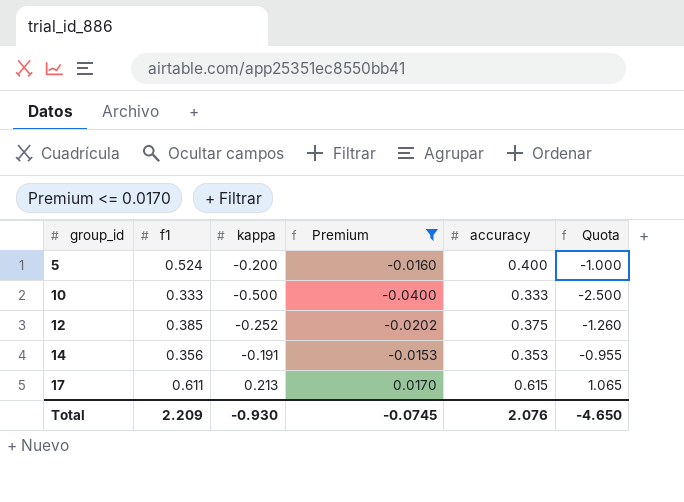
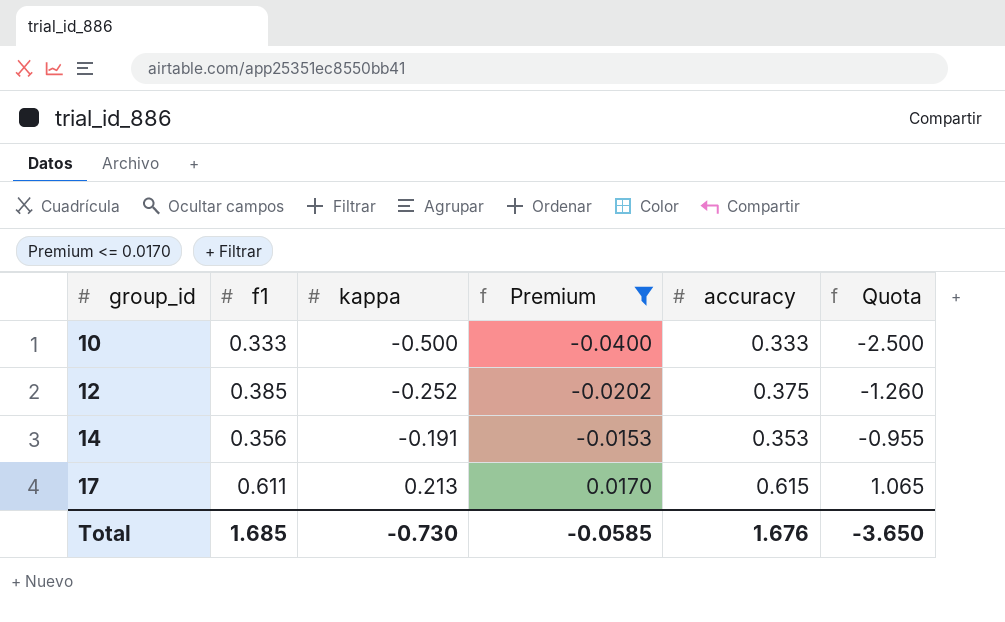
row 5: 0.524 | -0.200 | -0.0160 | 0.400 | -1.000 -> none
Total | f1: 2.209 -> 1.685
Total | kappa: -0.930 -> -0.730
Total | Premium: -0.0745 -> -0.0585
Total | accuracy: 2.076 -> 1.676
Total | Quota: -4.650 -> -3.650

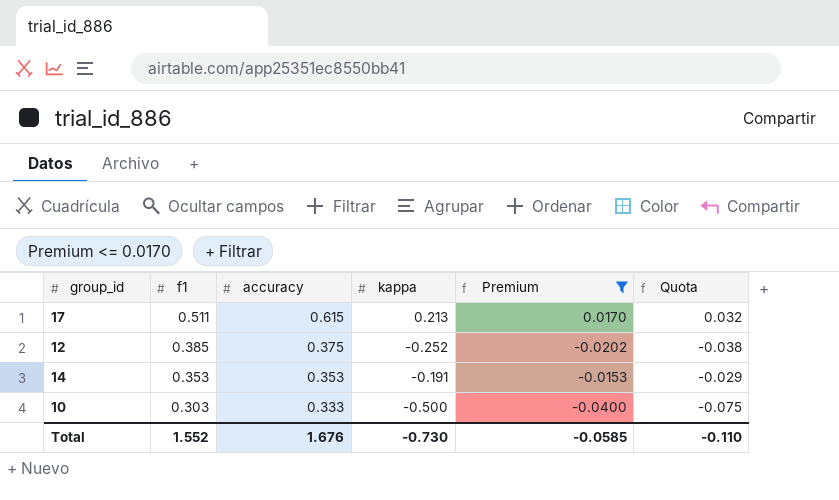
row order: group_id ascending -> f1 descending
column accuracy | position: 5 -> 3
column Quota | formula: [kappa] * 5 -> [kappa] * 0.15
17 | f1: 0.611 -> 0.511
14 | f1: 0.356 -> 0.353
10 | f1: 0.333 -> 0.303
Total | f1: 1.685 -> 1.552
Total | Quota: -3.650 -> -0.110

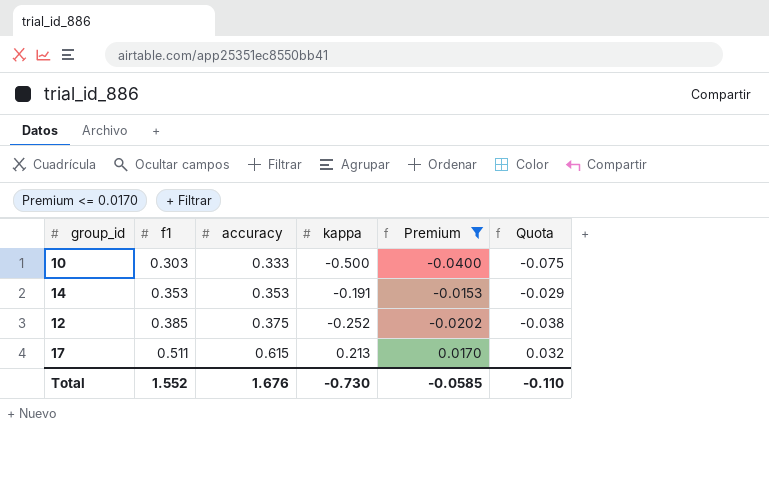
row order: f1 descending -> f1 ascending

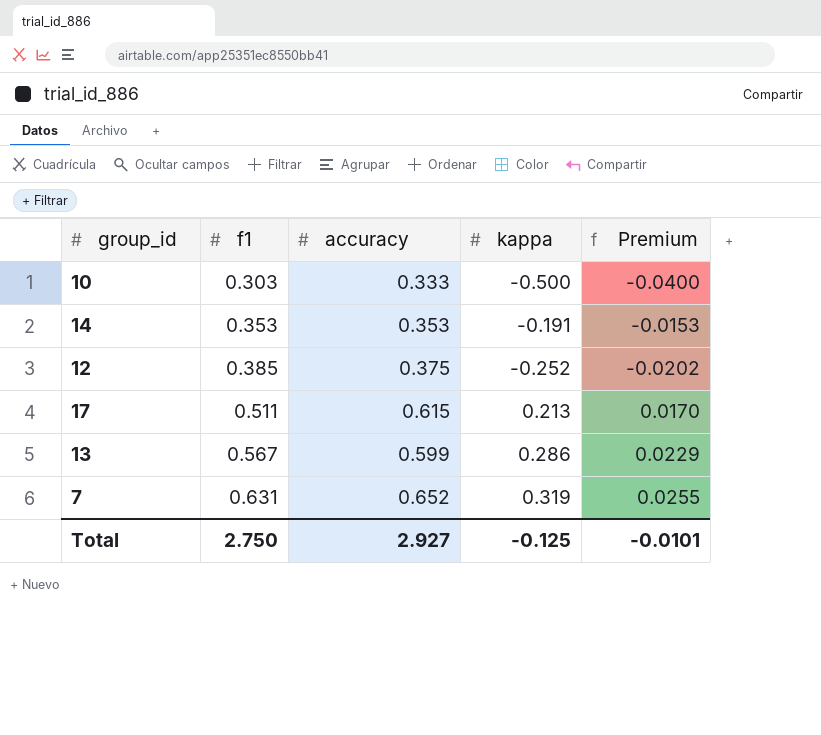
filter: Premium <= 0.0170 -> none
column Quota | formula: [kappa] * 0.15 -> none
Total | f1: 1.552 -> 2.750
Total | accuracy: 1.676 -> 2.927
Total | kappa: -0.730 -> -0.125
Total | Premium: -0.0585 -> -0.0101

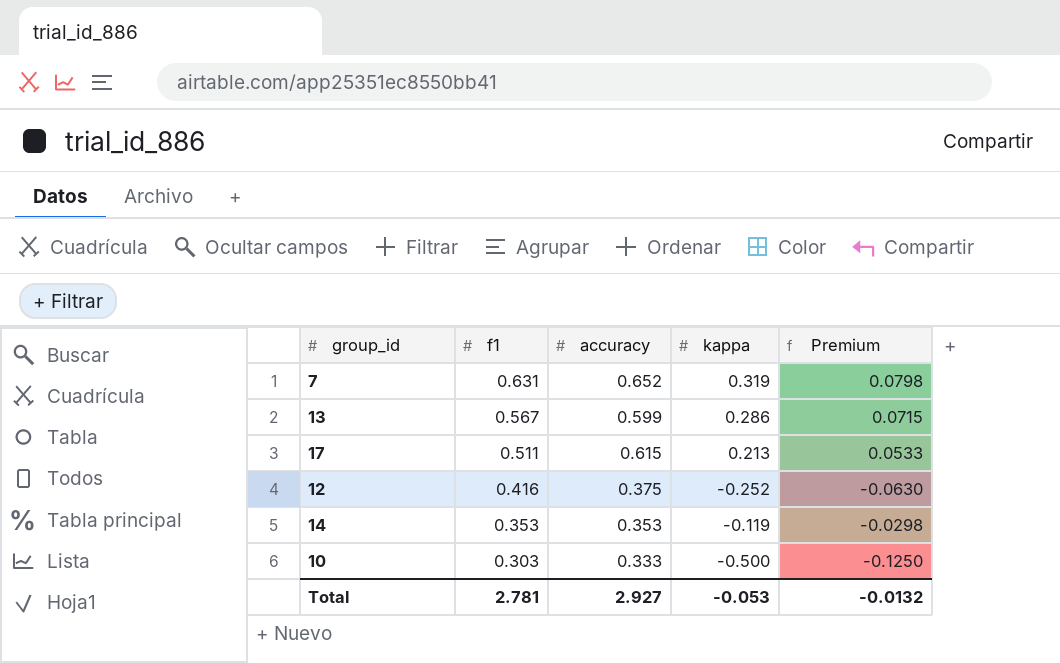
row order: f1 ascending -> f1 descending
column Premium | formula: [kappa] * 0.08 -> [kappa] * 0.25
12 | f1: 0.385 -> 0.416
14 | kappa: -0.191 -> -0.119
Total | f1: 2.750 -> 2.781
Total | kappa: -0.125 -> -0.053
Total | Premium: -0.0101 -> -0.0132

